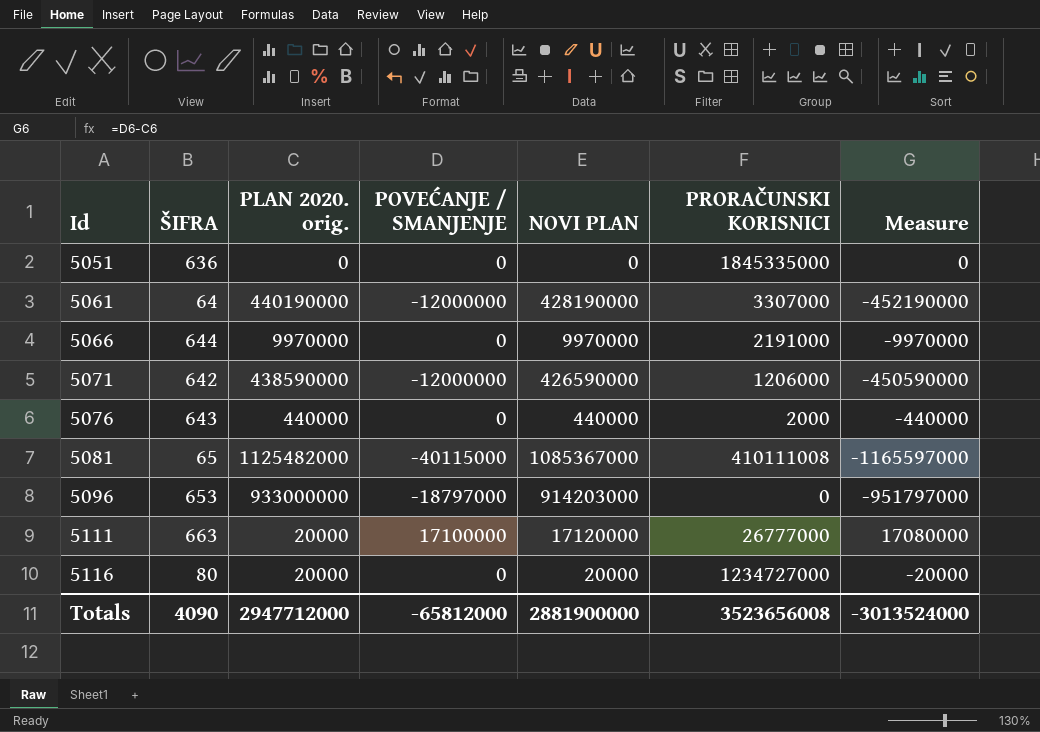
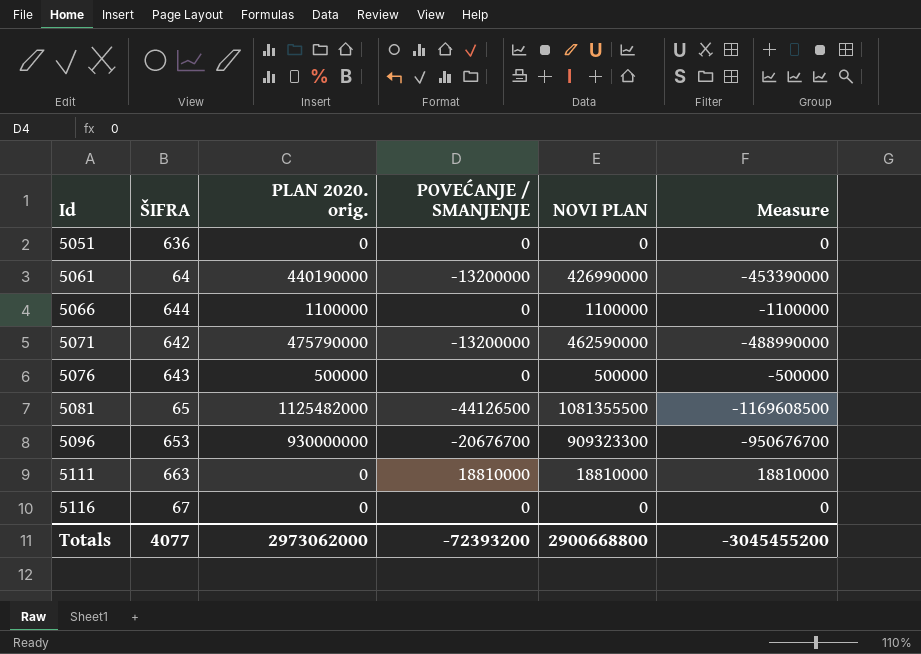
column PRORAČUNSKI KORISNICI | position: 6 -> none
5061 | POVEĆANJE / SMANJENJE: -12000000 -> -13200000
5061 | NOVI PLAN: 428190000 -> 426990000
5061 | Measure: -452190000 -> -453390000
5066 | PLAN 2020. orig.: 9970000 -> 1100000
5066 | NOVI PLAN: 9970000 -> 1100000
5066 | Measure: -9970000 -> -1100000
5071 | PLAN 2020. orig.: 438590000 -> 475790000
5071 | POVEĆANJE / SMANJENJE: -12000000 -> -13200000
5071 | NOVI PLAN: 426590000 -> 462590000
5071 | Measure: -450590000 -> -488990000
5076 | PLAN 2020. orig.: 440000 -> 500000
5076 | NOVI PLAN: 440000 -> 500000
5076 | Measure: -440000 -> -500000
5081 | POVEĆANJE / SMANJENJE: -40115000 -> -44126500
5081 | NOVI PLAN: 1085367000 -> 1081355500
5081 | Measure: -1165597000 -> -1169608500
5096 | PLAN 2020. orig.: 933000000 -> 930000000
5096 | POVEĆANJE / SMANJENJE: -18797000 -> -20676700
5096 | NOVI PLAN: 914203000 -> 909323300
5096 | Measure: -951797000 -> -950676700
5111 | PLAN 2020. orig.: 20000 -> 0
5111 | POVEĆANJE / SMANJENJE: 17100000 -> 18810000
5111 | NOVI PLAN: 17120000 -> 18810000
5111 | Measure: 17080000 -> 18810000
5116 | ŠIFRA: 80 -> 67
5116 | PLAN 2020. orig.: 20000 -> 0
5116 | NOVI PLAN: 20000 -> 0
5116 | Measure: -20000 -> 0
Totals | ŠIFRA: 4090 -> 4077
Totals | PLAN 2020. orig.: 2947712000 -> 2973062000
Totals | POVEĆANJE / SMANJENJE: -65812000 -> -72393200
Totals | NOVI PLAN: 2881900000 -> 2900668800
Totals | Measure: -3013524000 -> -3045455200

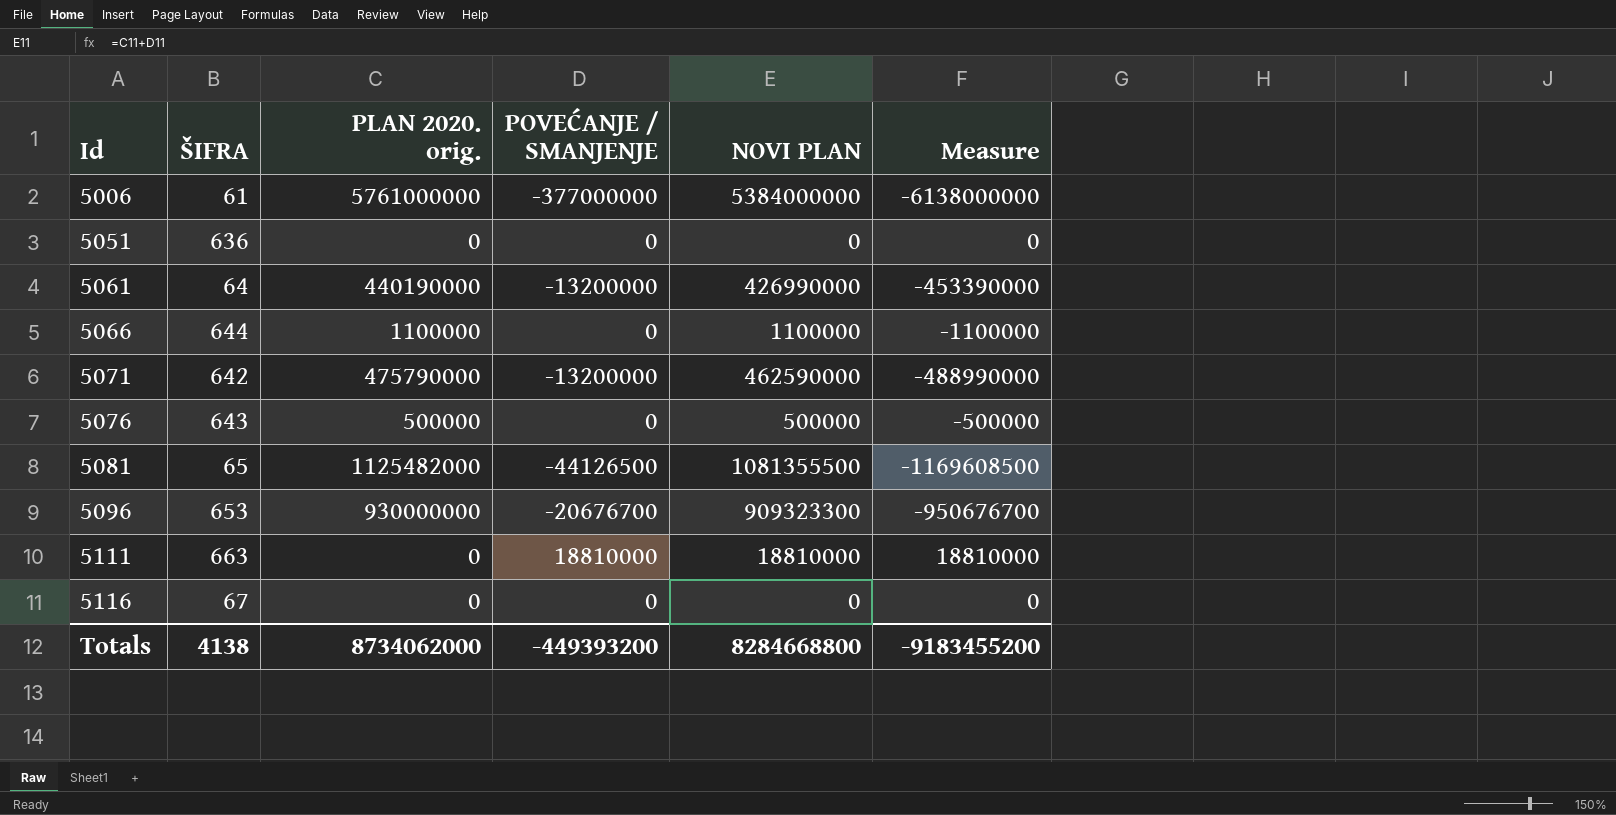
row 5006: none -> 61 | 5761000000 | -377000000 | 5384000000 | -6138000000
Totals | ŠIFRA: 4077 -> 4138
Totals | PLAN 2020. orig.: 2973062000 -> 8734062000
Totals | POVEĆANJE / SMANJENJE: -72393200 -> -449393200
Totals | NOVI PLAN: 2900668800 -> 8284668800
Totals | Measure: -3045455200 -> -9183455200

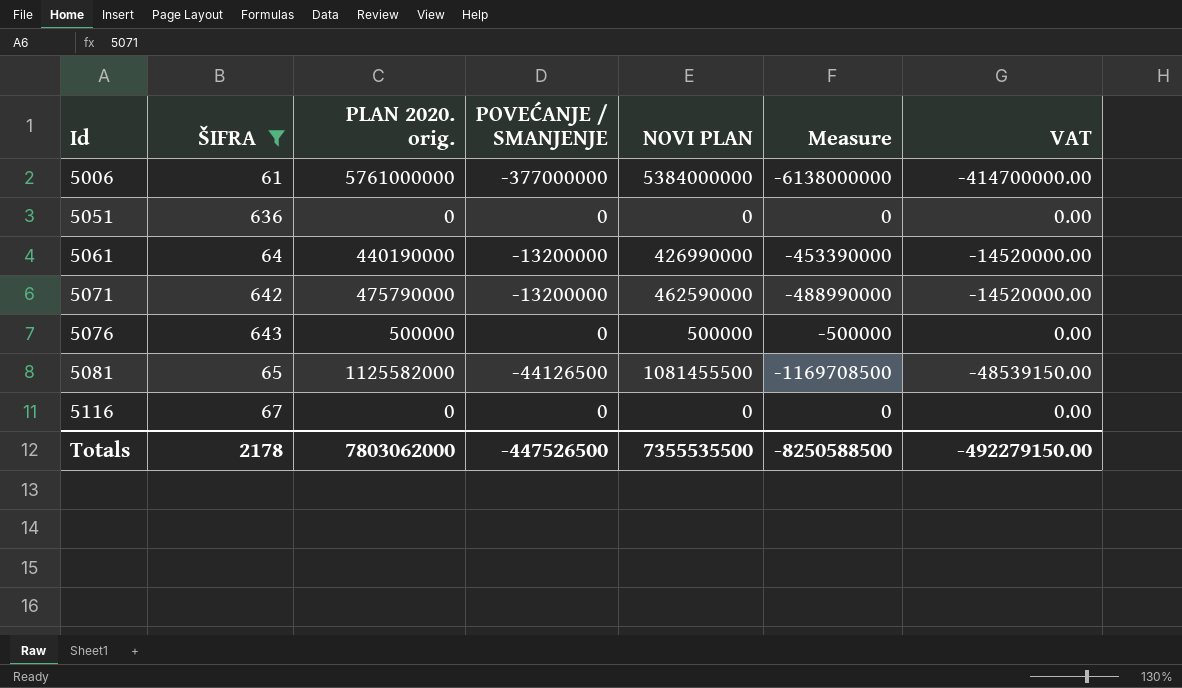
filter: none -> ŠIFRA <= 643
column VAT | formula: none -> [POVEĆANJE / SMANJENJE] * 1.1
5081 | PLAN 2020. orig.: 1125482000 -> 1125582000
5081 | NOVI PLAN: 1081355500 -> 1081455500
5081 | Measure: -1169608500 -> -1169708500
Totals | ŠIFRA: 4138 -> 2178
Totals | PLAN 2020. orig.: 8734062000 -> 7803062000
Totals | POVEĆANJE / SMANJENJE: -449393200 -> -447526500
Totals | NOVI PLAN: 8284668800 -> 7355535500
Totals | Measure: -9183455200 -> -8250588500

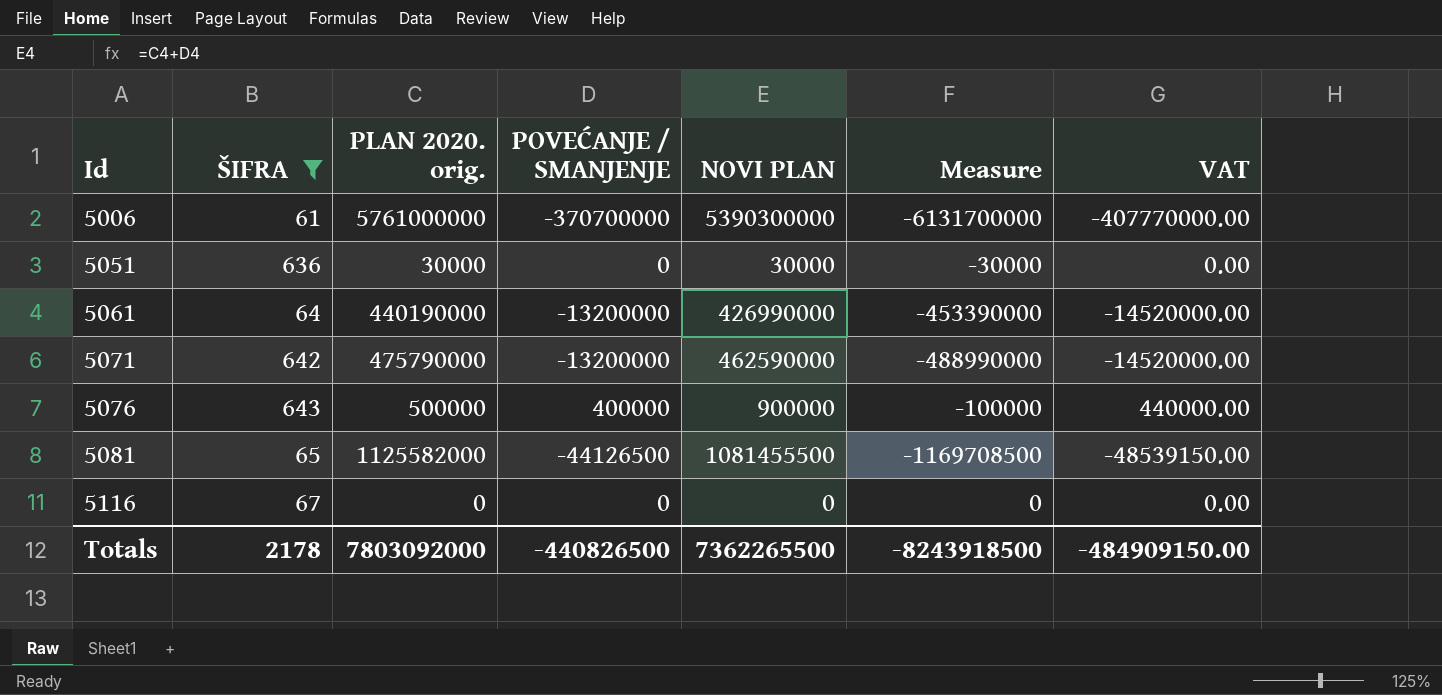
5006 | POVEĆANJE / SMANJENJE: -377000000 -> -370700000
5006 | NOVI PLAN: 5384000000 -> 5390300000
5006 | Measure: -6138000000 -> -6131700000
5006 | VAT: -414700000.00 -> -407770000.00
5051 | PLAN 2020. orig.: 0 -> 30000
5051 | NOVI PLAN: 0 -> 30000
5051 | Measure: 0 -> -30000
5076 | POVEĆANJE / SMANJENJE: 0 -> 400000
5076 | NOVI PLAN: 500000 -> 900000
5076 | Measure: -500000 -> -100000
5076 | VAT: 0.00 -> 440000.00
Totals | PLAN 2020. orig.: 7803062000 -> 7803092000
Totals | POVEĆANJE / SMANJENJE: -447526500 -> -440826500
Totals | NOVI PLAN: 7355535500 -> 7362265500
Totals | Measure: -8250588500 -> -8243918500
Totals | VAT: -492279150.00 -> -484909150.00

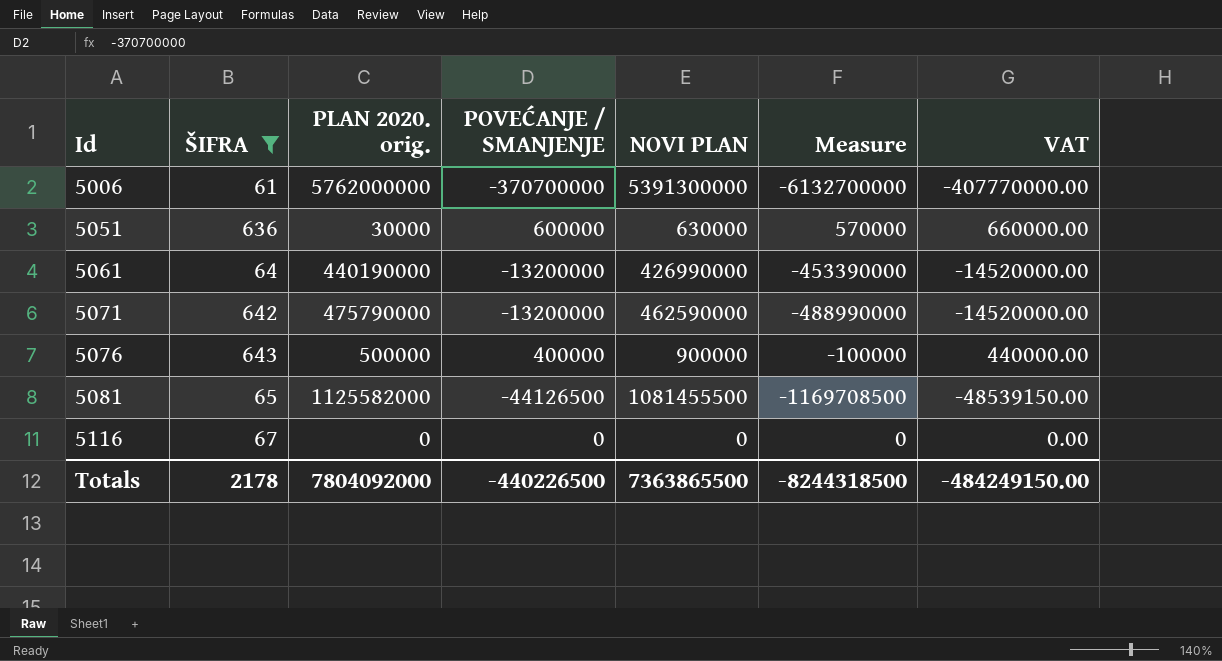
5006 | PLAN 2020. orig.: 5761000000 -> 5762000000
5006 | NOVI PLAN: 5390300000 -> 5391300000
5006 | Measure: -6131700000 -> -6132700000
5051 | POVEĆANJE / SMANJENJE: 0 -> 600000
5051 | NOVI PLAN: 30000 -> 630000
5051 | Measure: -30000 -> 570000
5051 | VAT: 0.00 -> 660000.00
Totals | PLAN 2020. orig.: 7803092000 -> 7804092000
Totals | POVEĆANJE / SMANJENJE: -440826500 -> -440226500
Totals | NOVI PLAN: 7362265500 -> 7363865500
Totals | Measure: -8243918500 -> -8244318500
Totals | VAT: -484909150.00 -> -484249150.00

